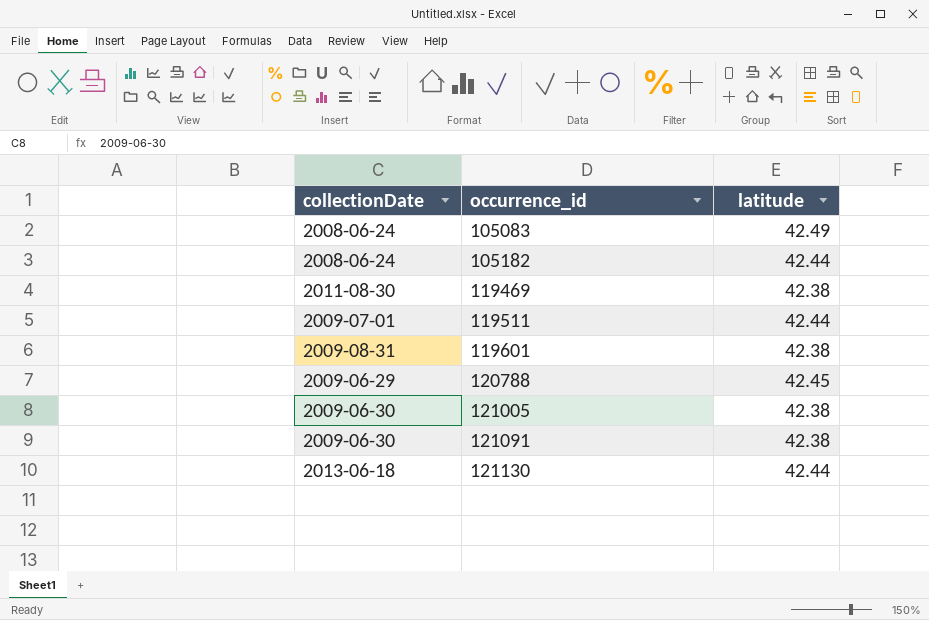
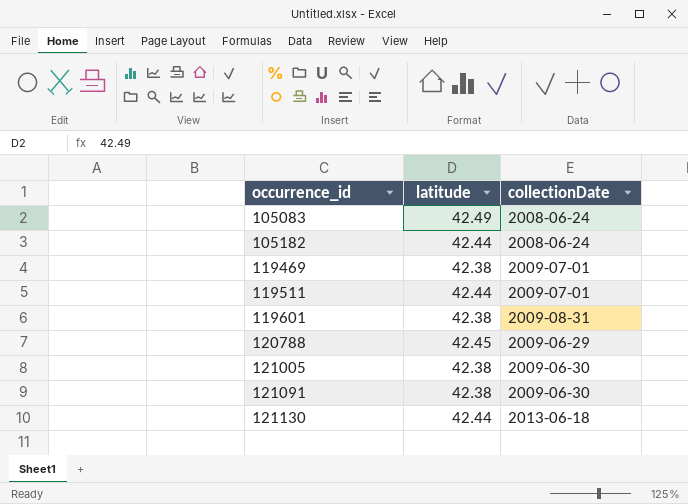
column collectionDate | position: 1 -> 3
119469 | collectionDate: 2011-08-30 -> 2009-07-01

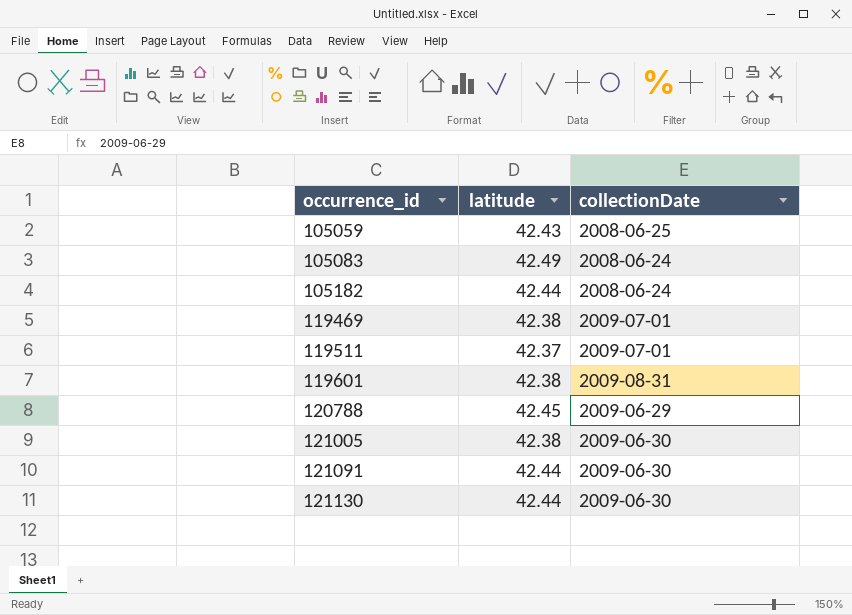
row 105059: none -> 42.43 | 2008-06-25
119511 | latitude: 42.44 -> 42.37
121091 | latitude: 42.38 -> 42.44
121130 | collectionDate: 2013-06-18 -> 2009-06-30

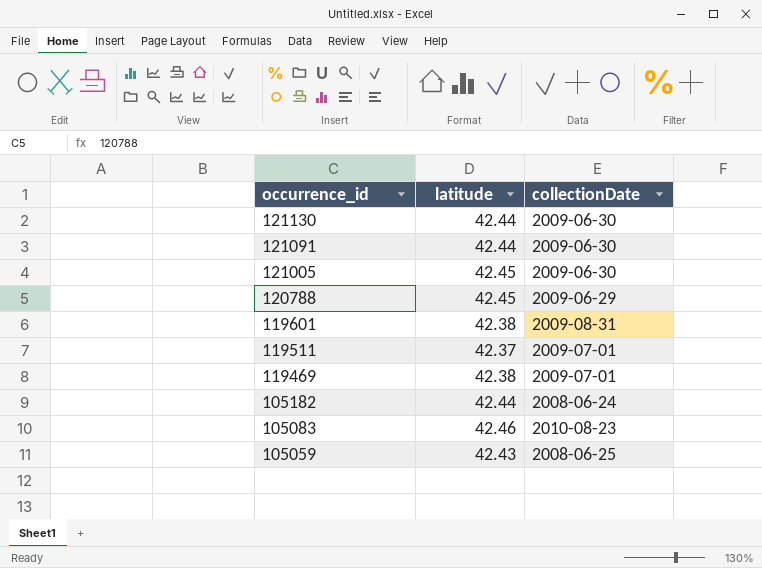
row order: occurrence_id ascending -> occurrence_id descending
121005 | latitude: 42.38 -> 42.45
105083 | latitude: 42.49 -> 42.46
105083 | collectionDate: 2008-06-24 -> 2010-08-23

